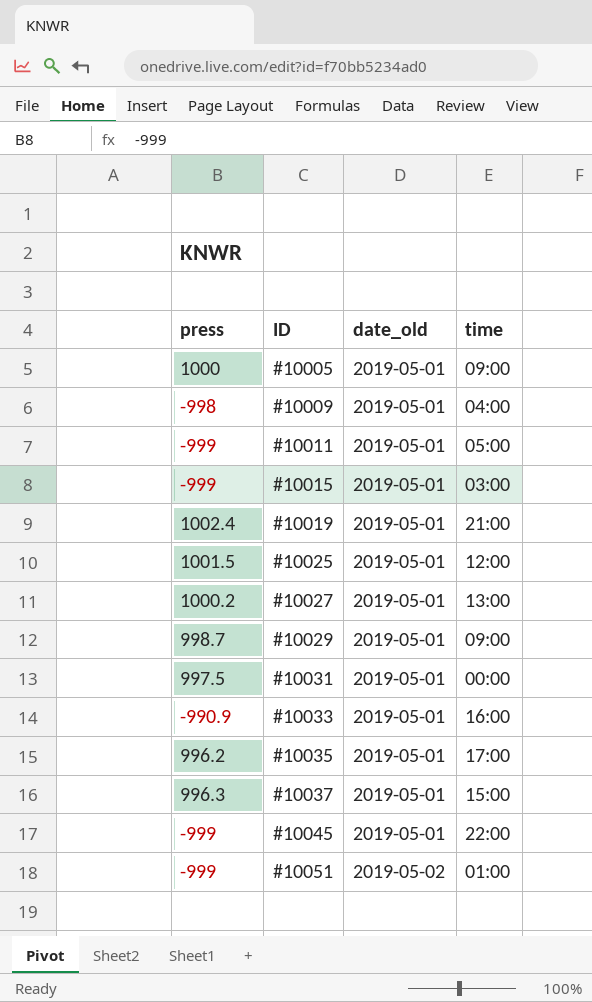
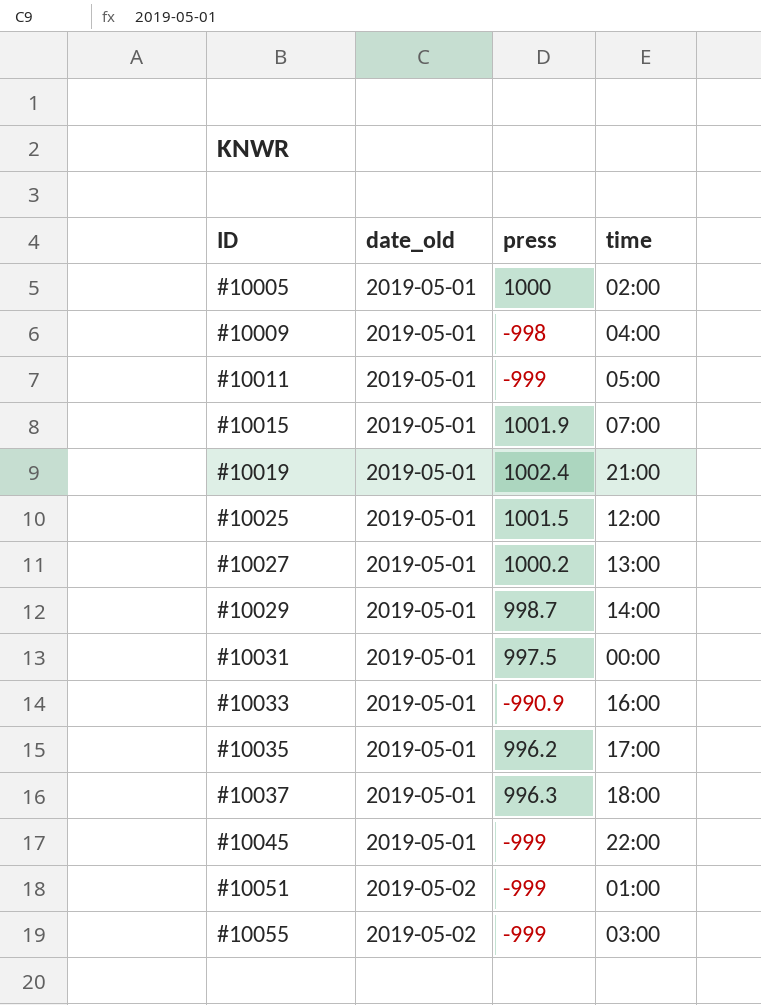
column press | position: 1 -> 3
#10005 | time: 09:00 -> 02:00
#10015 | press: -999 -> 1001.9
#10015 | time: 03:00 -> 07:00
#10029 | time: 09:00 -> 14:00
#10037 | time: 15:00 -> 18:00
row #10055: none -> 2019-05-02 | -999 | 03:00

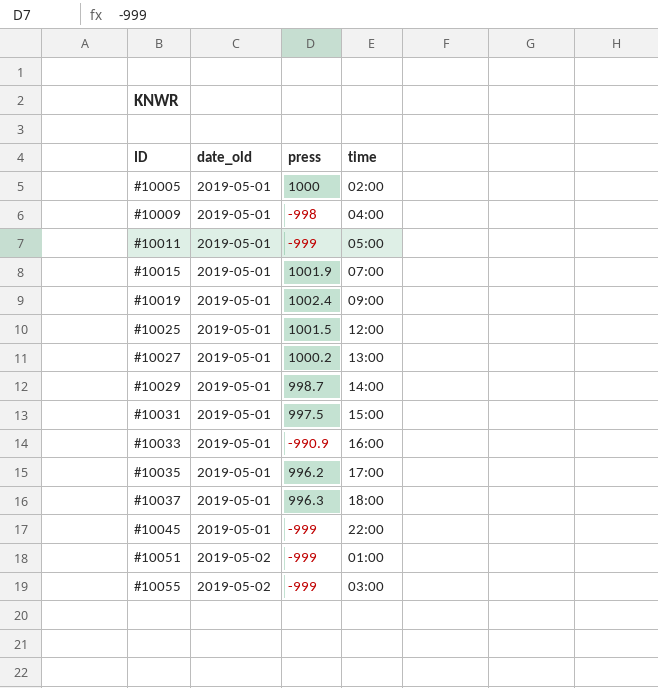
#10019 | time: 21:00 -> 09:00
#10031 | time: 00:00 -> 15:00

